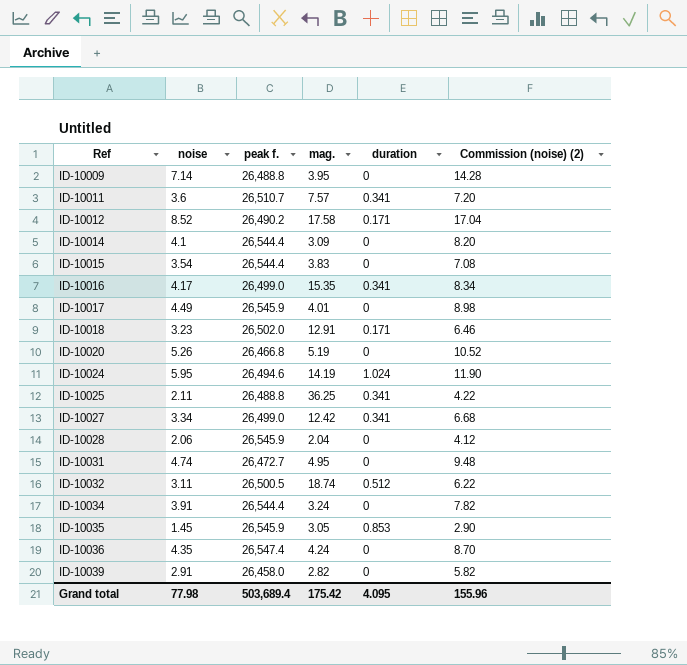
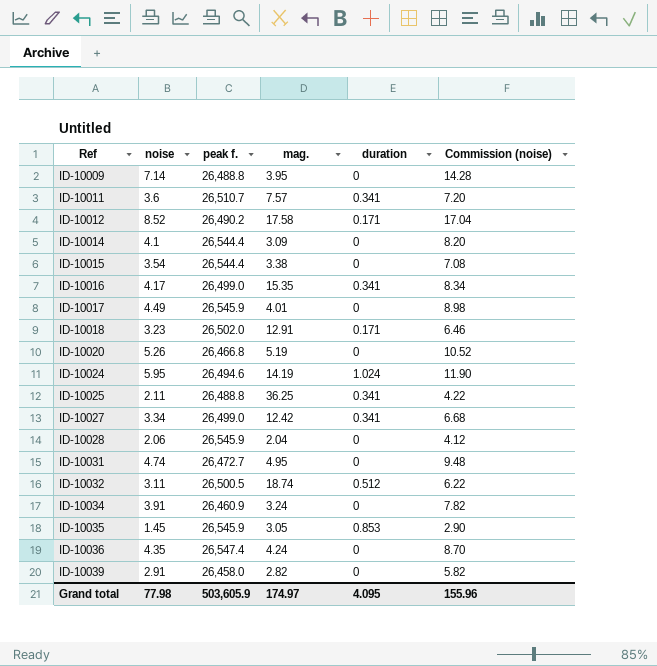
column name: Commission (noise) (2) -> Commission (noise)
ID-10015 | mag.: 3.83 -> 3.38
ID-10034 | peak f.: 26,544.4 -> 26,460.9
Grand total | peak f.: 503,689.4 -> 503,605.9
Grand total | mag.: 175.42 -> 174.97

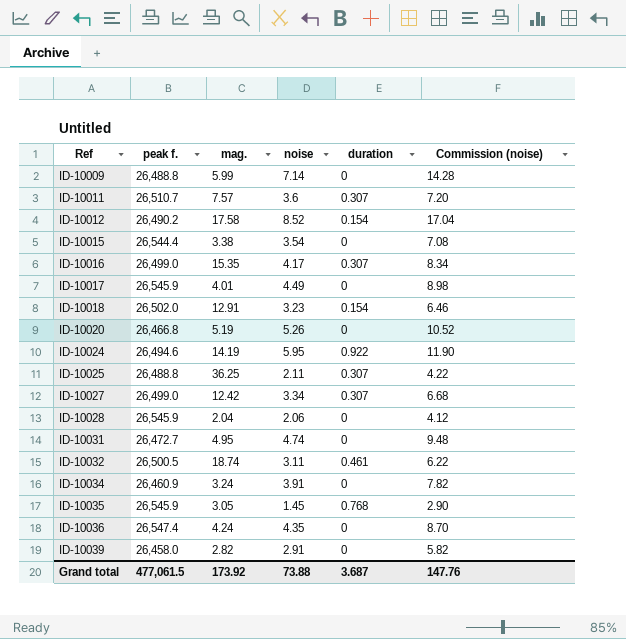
column noise | position: 2 -> 4
row ID-10014: 4.1 | 26,544.4 | 3.09 | 0 | 8.20 -> none
ID-10009 | mag.: 3.95 -> 5.99
ID-10011 | duration: 0.341 -> 0.307
ID-10012 | duration: 0.171 -> 0.154
ID-10016 | duration: 0.341 -> 0.307
ID-10018 | duration: 0.171 -> 0.154
ID-10024 | duration: 1.024 -> 0.922
ID-10025 | duration: 0.341 -> 0.307
ID-10027 | duration: 0.341 -> 0.307
ID-10032 | duration: 0.512 -> 0.461
ID-10035 | duration: 0.853 -> 0.768
Grand total | peak f.: 503,605.9 -> 477,061.5
Grand total | mag.: 174.97 -> 173.92
Grand total | noise: 77.98 -> 73.88
Grand total | duration: 4.095 -> 3.687
Grand total | Commission (noise): 155.96 -> 147.76

